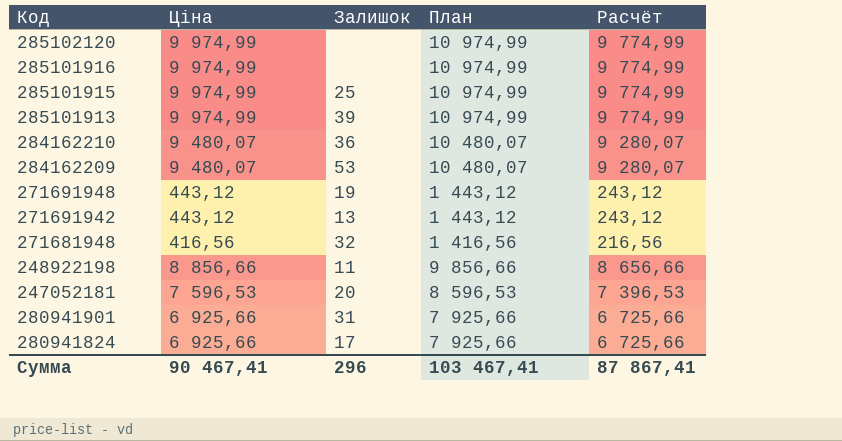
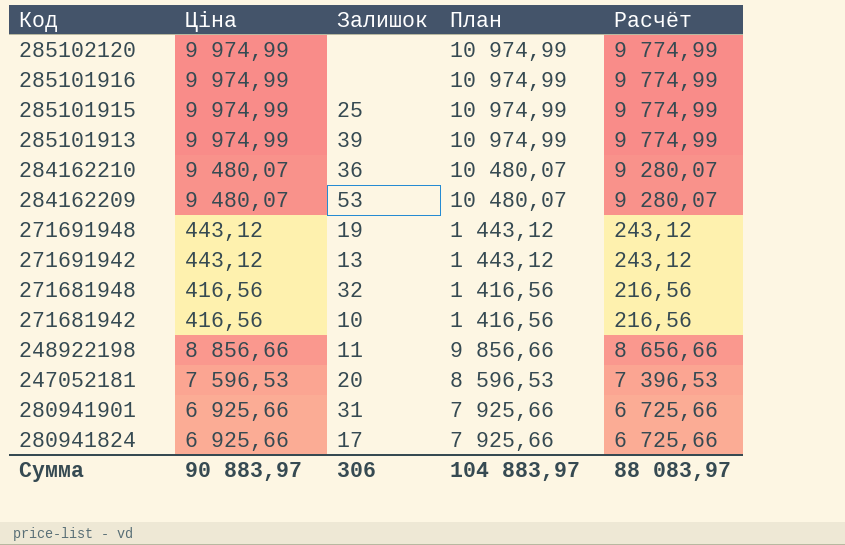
row 271681942: none -> 416,56 | 10 | 1 416,56 | 216,56
Сумма | Ціна: 90 467,41 -> 90 883,97
Сумма | Залишок: 296 -> 306
Сумма | План: 103 467,41 -> 104 883,97
Сумма | Расчёт: 87 867,41 -> 88 083,97

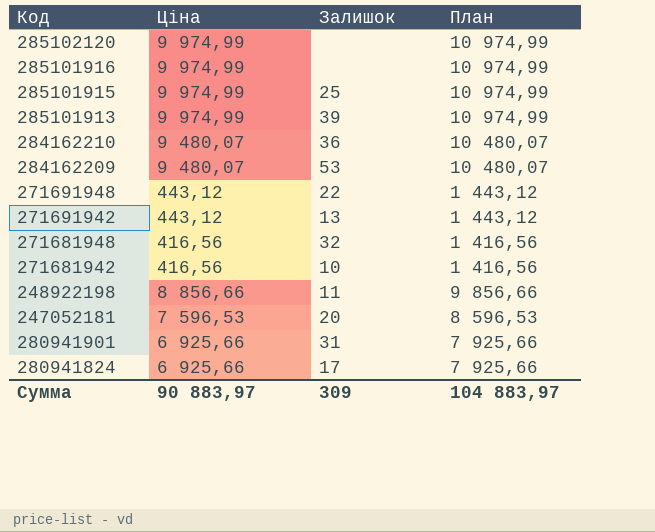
column Расчёт | formula: [Ціна] - 200 -> none
271691948 | Залишок: 19 -> 22
Сумма | Залишок: 306 -> 309

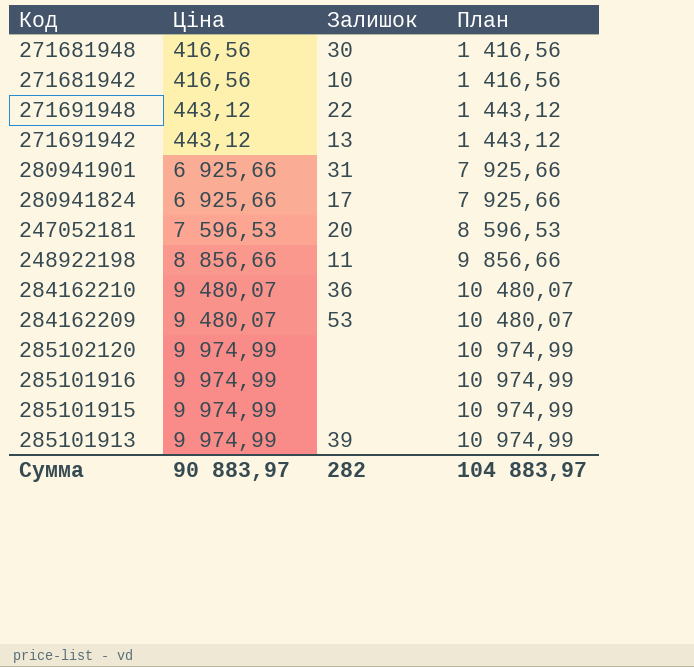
row order: none -> Ціна ascending
271681948 | Залишок: 32 -> 30
285101915 | Залишок: 25 -> none
Сумма | Залишок: 309 -> 282

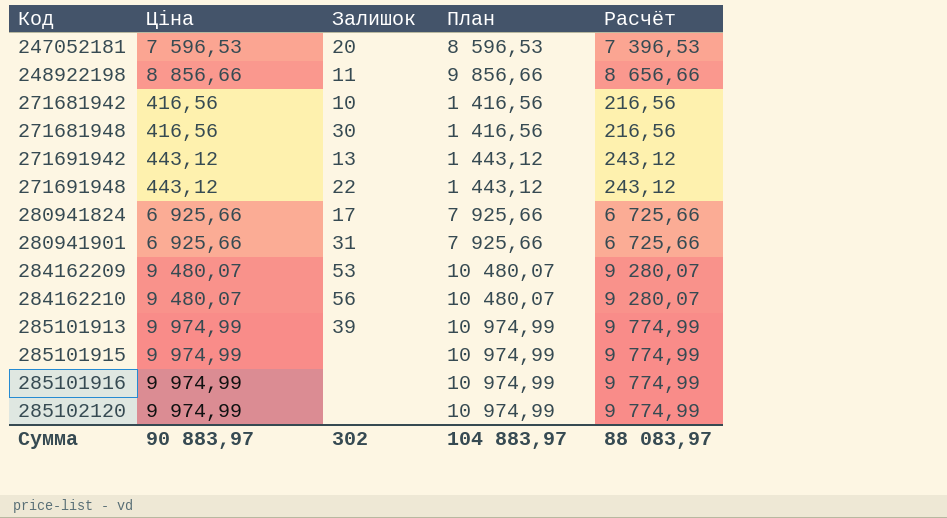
row order: Ціна ascending -> Код ascending
column Расчёт | formula: none -> [Ціна] - 200
284162210 | Залишок: 36 -> 56
Сумма | Залишок: 282 -> 302

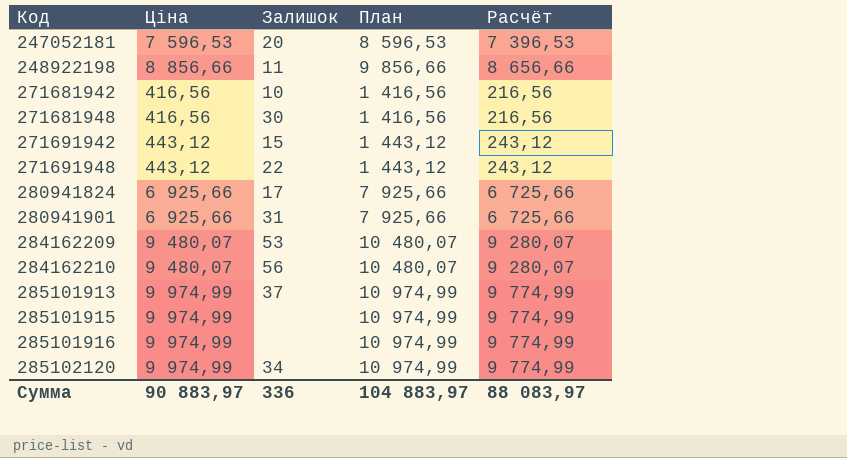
271691942 | Залишок: 13 -> 15
285101913 | Залишок: 39 -> 37
285102120 | Залишок: none -> 34
Сумма | Залишок: 302 -> 336

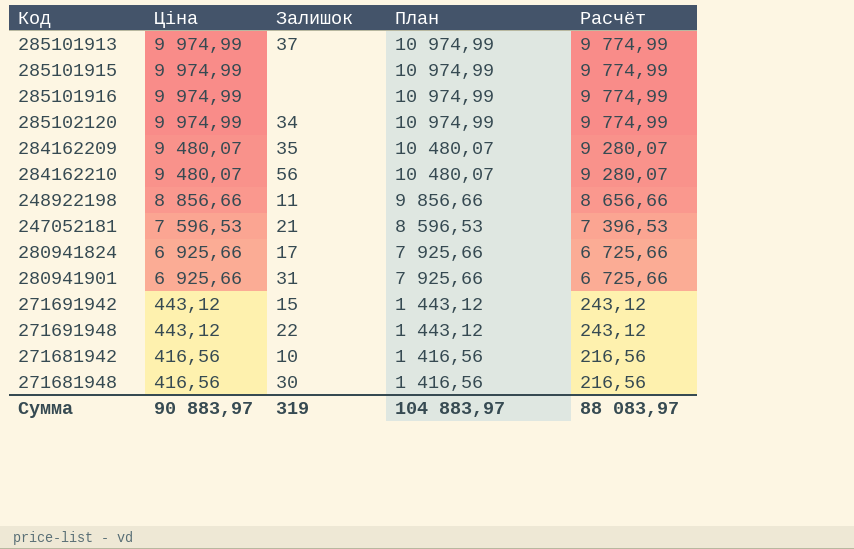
row order: Код ascending -> Ціна descending
284162209 | Залишок: 53 -> 35
247052181 | Залишок: 20 -> 21
Сумма | Залишок: 336 -> 319

